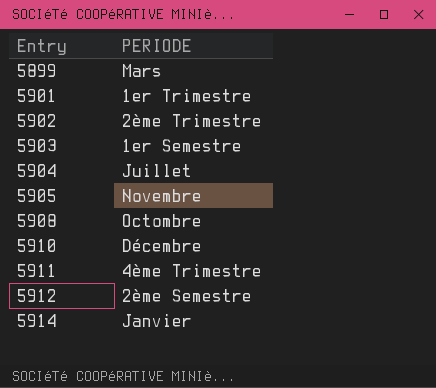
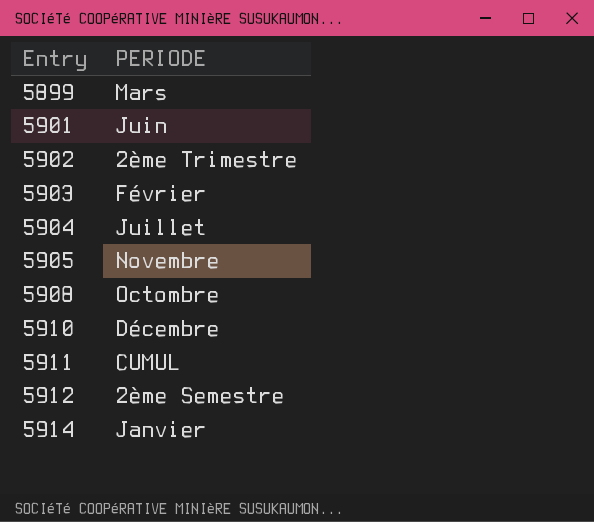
5901 | PERIODE: 1er Trimestre -> Juin
5903 | PERIODE: 1er Semestre -> Février
5911 | PERIODE: 4ème Trimestre -> CUMUL

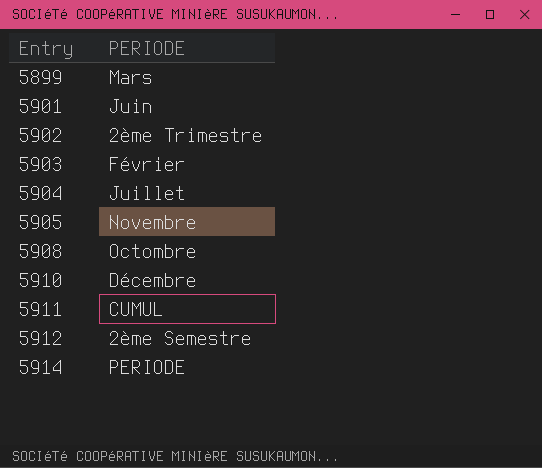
5914 | PERIODE: Janvier -> PERIODE

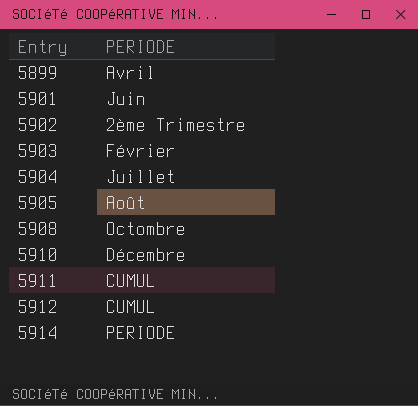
5899 | PERIODE: Mars -> Avril
5905 | PERIODE: Novembre -> Août
5912 | PERIODE: 2ème Semestre -> CUMUL

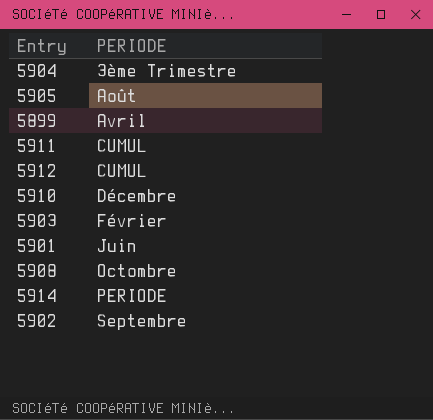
row order: Entry ascending -> PERIODE ascending
5904 | PERIODE: Juillet -> 3ème Trimestre
5902 | PERIODE: 2ème Trimestre -> Septembre

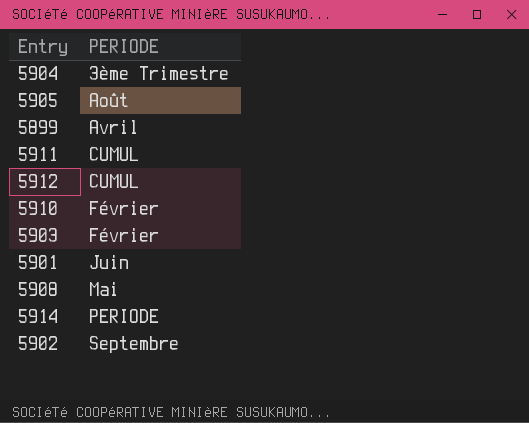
5910 | PERIODE: Décembre -> Février
5908 | PERIODE: Octombre -> Mai

